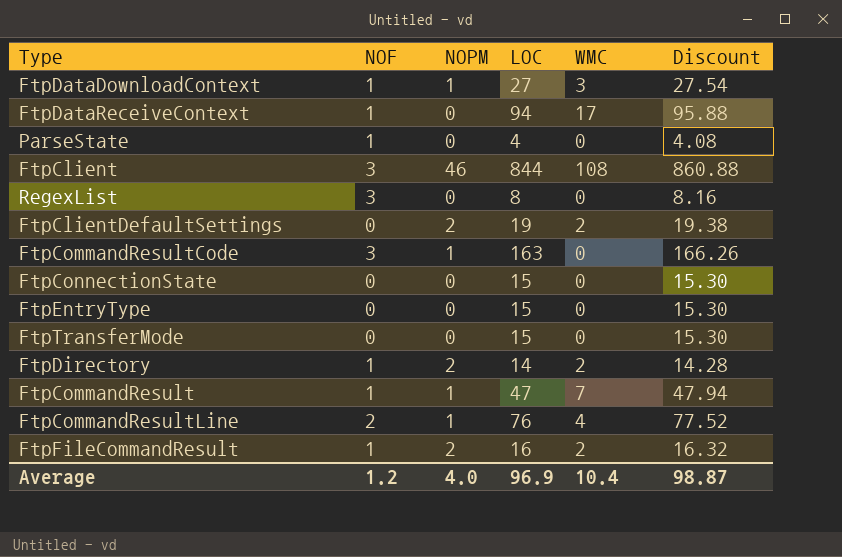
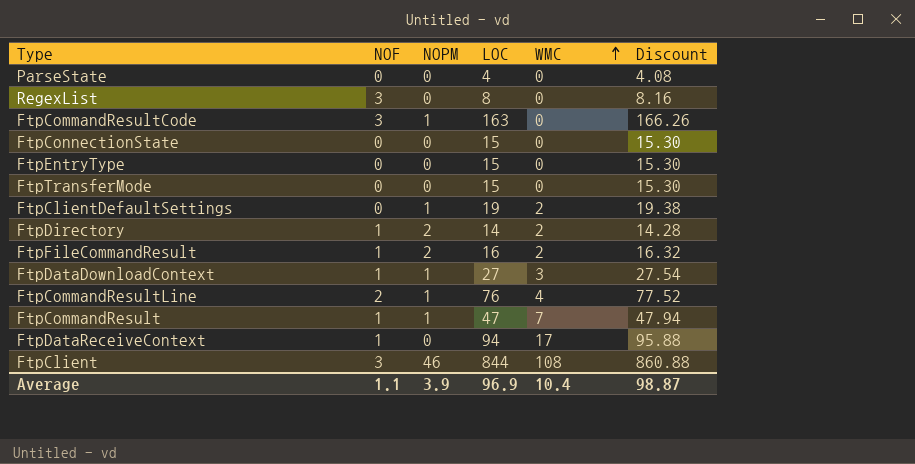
row order: none -> WMC ascending
ParseState | NOF: 1 -> 0
FtpClientDefaultSettings | NOPM: 2 -> 1
Average | NOF: 1.2 -> 1.1
Average | NOPM: 4.0 -> 3.9

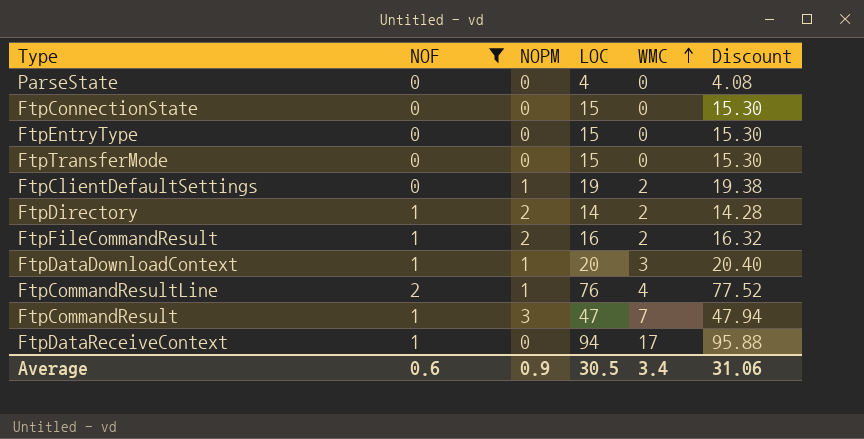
filter: none -> NOF != 3
FtpDataDownloadContext | LOC: 27 -> 20
FtpDataDownloadContext | Discount: 27.54 -> 20.40
FtpCommandResult | NOPM: 1 -> 3
Average | NOF: 1.1 -> 0.6
Average | NOPM: 3.9 -> 0.9
Average | LOC: 96.9 -> 30.5
Average | WMC: 10.4 -> 3.4
Average | Discount: 98.87 -> 31.06

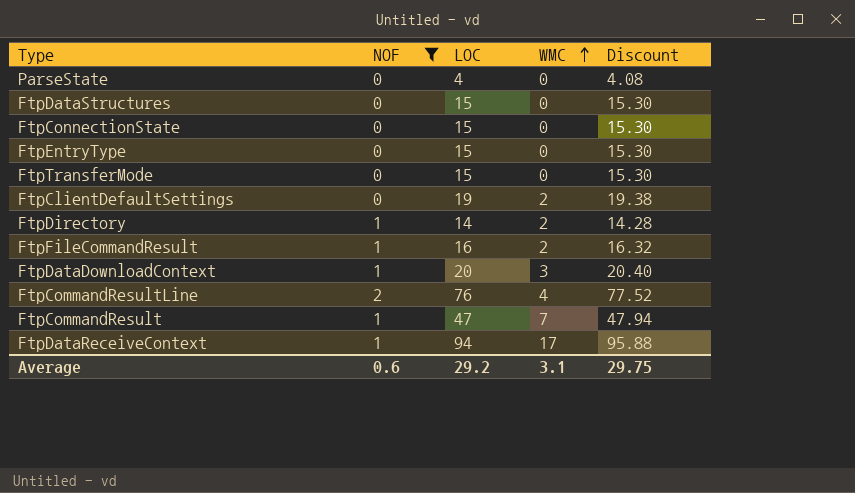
column NOPM | position: 3 -> none
row FtpDataStructures: none -> 0 | 15 | 0 | 15.30
Average | LOC: 30.5 -> 29.2
Average | WMC: 3.4 -> 3.1
Average | Discount: 31.06 -> 29.75

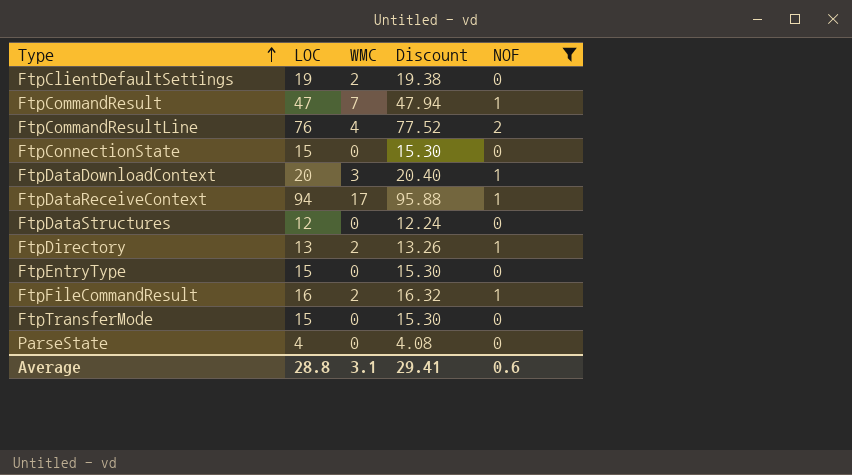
row order: WMC ascending -> Type ascending
column NOF | position: 2 -> 5
FtpDataStructures | LOC: 15 -> 12
FtpDataStructures | Discount: 15.30 -> 12.24
FtpDirectory | LOC: 14 -> 13
FtpDirectory | Discount: 14.28 -> 13.26
Average | LOC: 29.2 -> 28.8
Average | Discount: 29.75 -> 29.41

